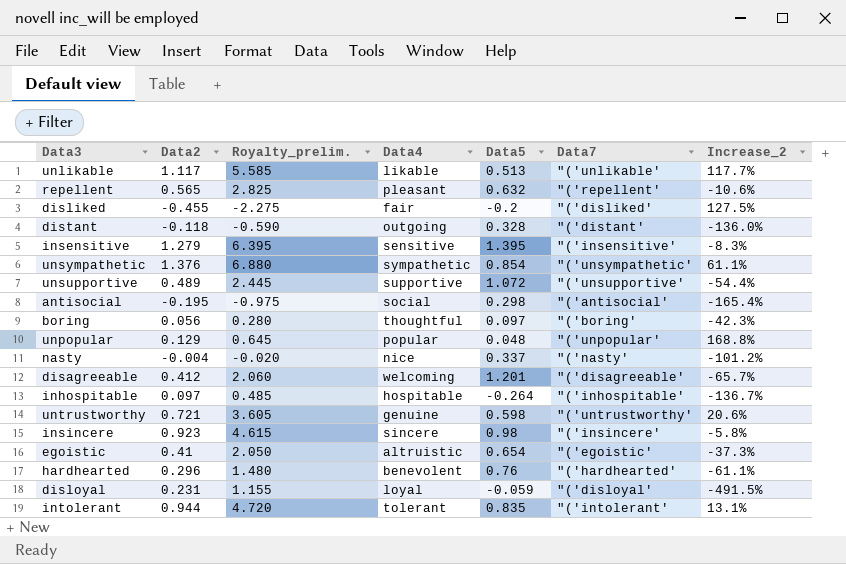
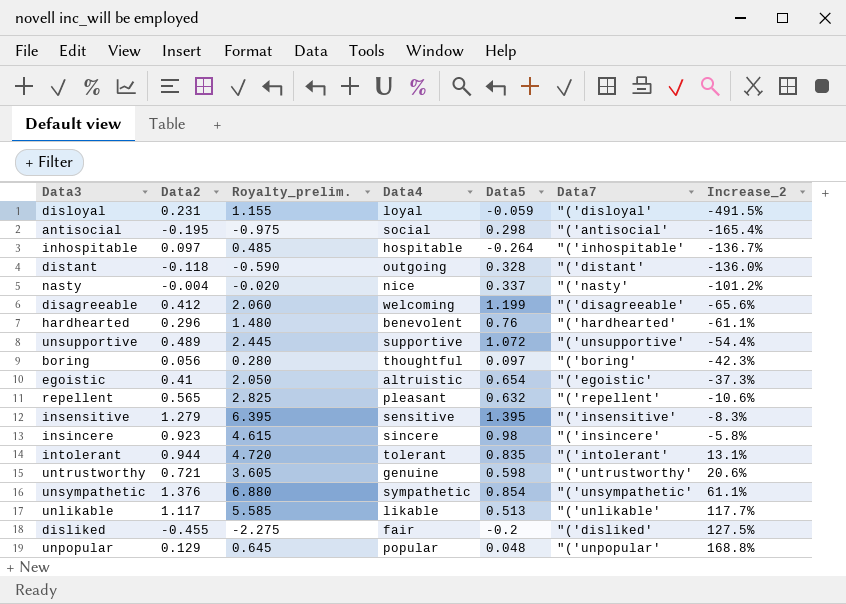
row order: none -> Increase_2 ascending
disagreeable | Data5: 1.201 -> 1.199
disagreeable | Increase_2: -65.7% -> -65.6%

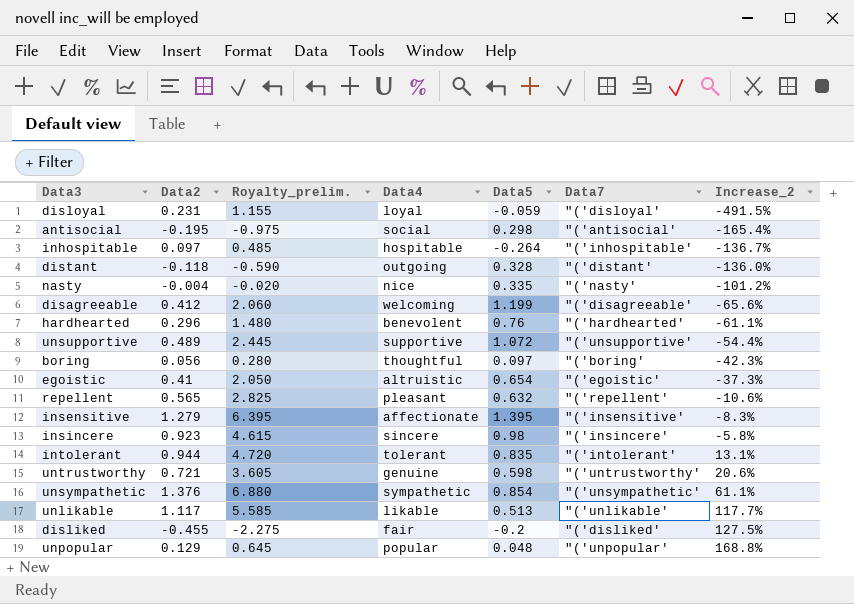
nasty | Data5: 0.337 -> 0.335
insensitive | Data4: sensitive -> affectionate

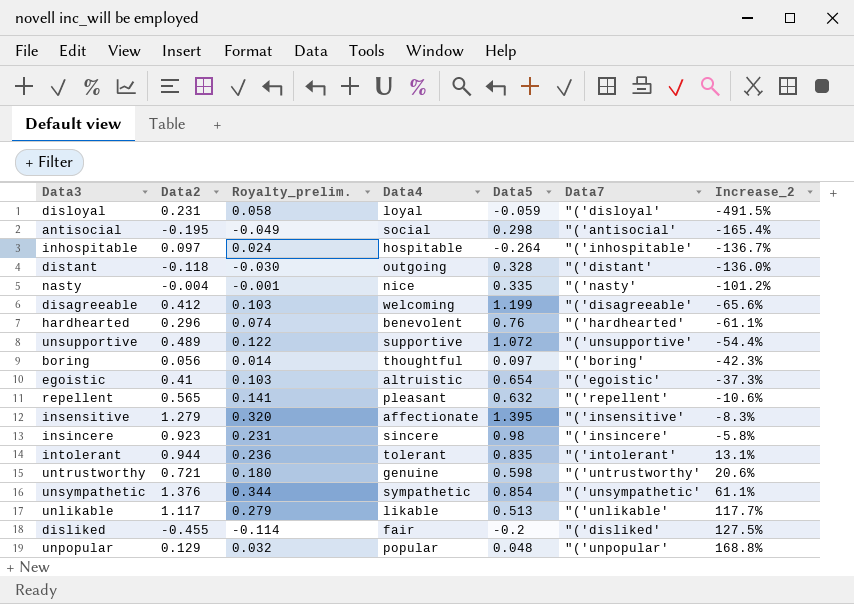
column Royalty_prelim. | formula: [Data2] * 5 -> [Data2] * 0.25

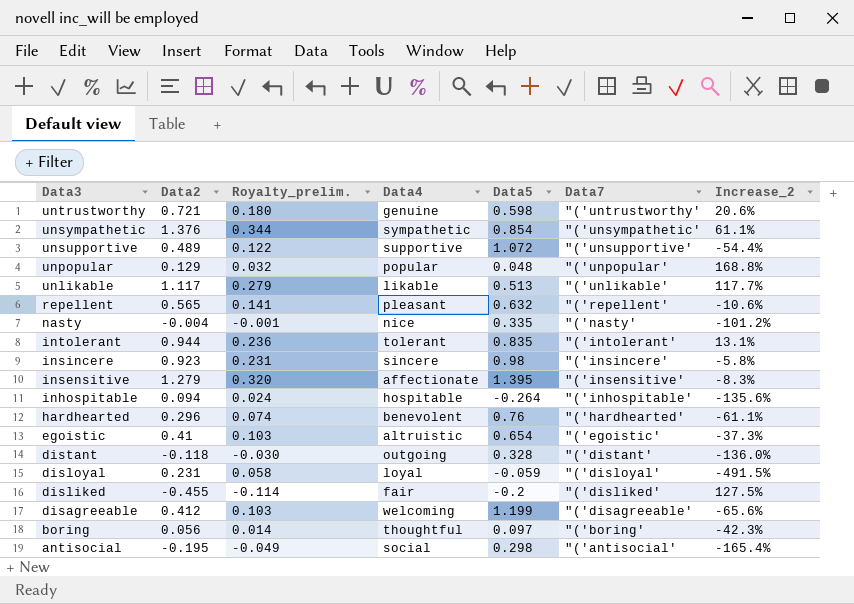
row order: Increase_2 ascending -> Data3 descending
inhospitable | Data2: 0.097 -> 0.094
inhospitable | Increase_2: -136.7% -> -135.6%

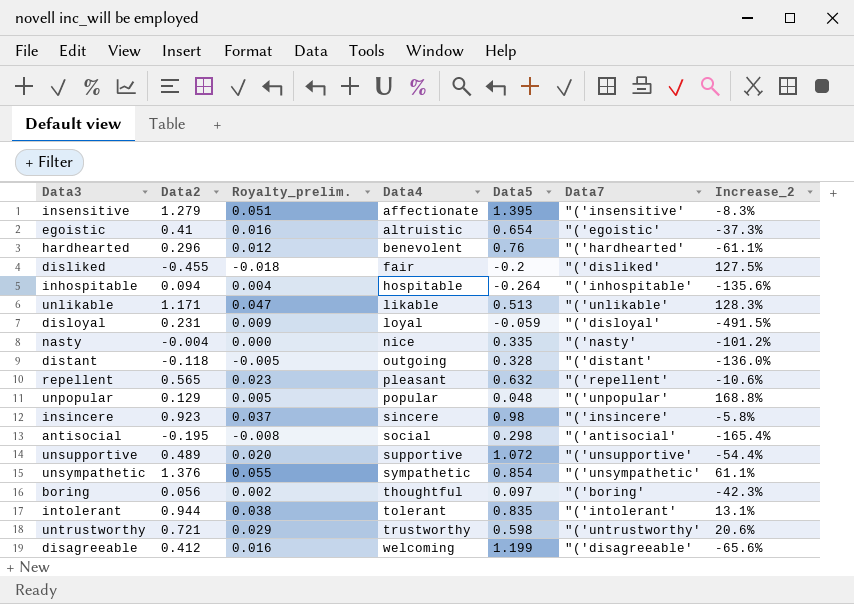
row order: Data3 descending -> Data4 ascending
column Royalty_prelim. | formula: [Data2] * 0.25 -> [Data2] * 0.04
unlikable | Data2: 1.117 -> 1.171
unlikable | Increase_2: 117.7% -> 128.3%
untrustworthy | Data4: genuine -> trustworthy

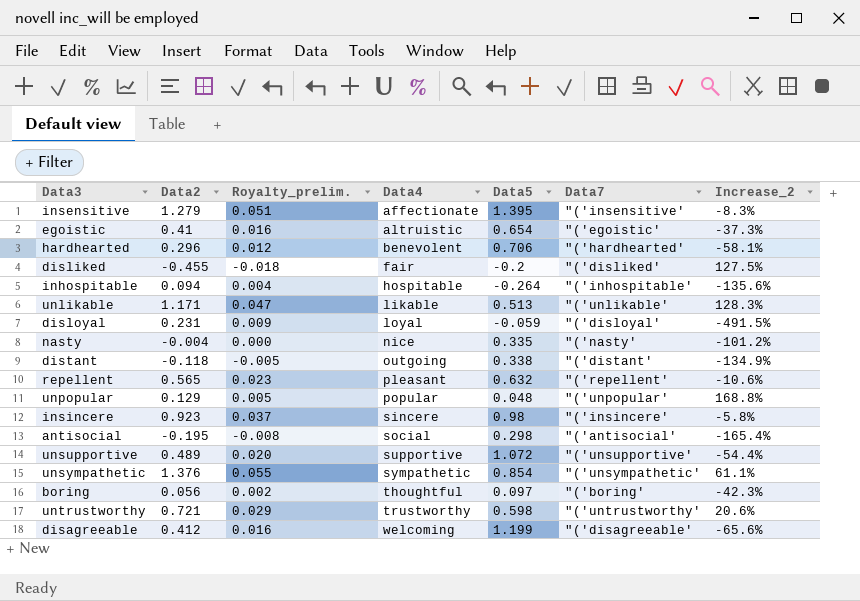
row intolerant: 0.944 | 0.038 | tolerant | 0.835 | "('intolerant' | 13.1% -> none
hardhearted | Data5: 0.76 -> 0.706
hardhearted | Increase_2: -61.1% -> -58.1%
distant | Data5: 0.328 -> 0.338
distant | Increase_2: -136.0% -> -134.9%

